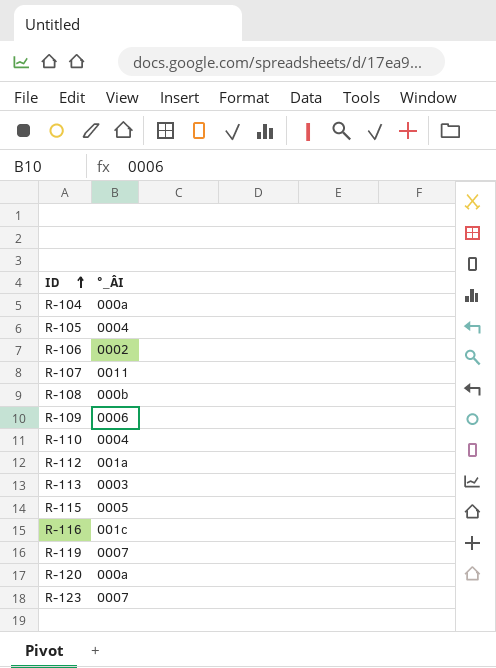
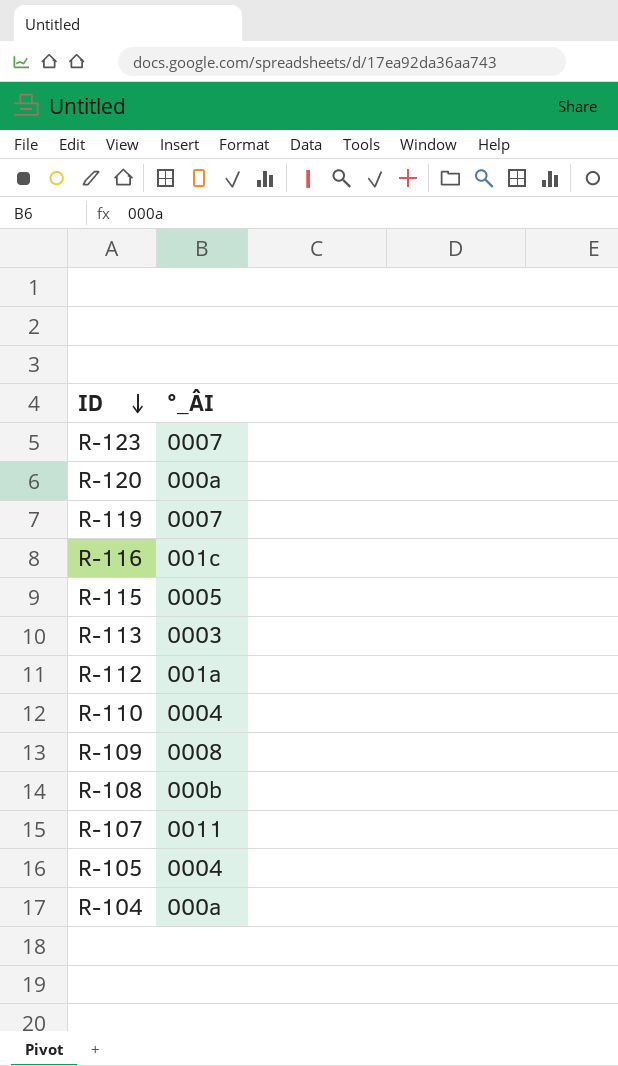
row order: ID ascending -> ID descending
row R-106: 0002 -> none
R-109 | °_ÂI: 0006 -> 0008

